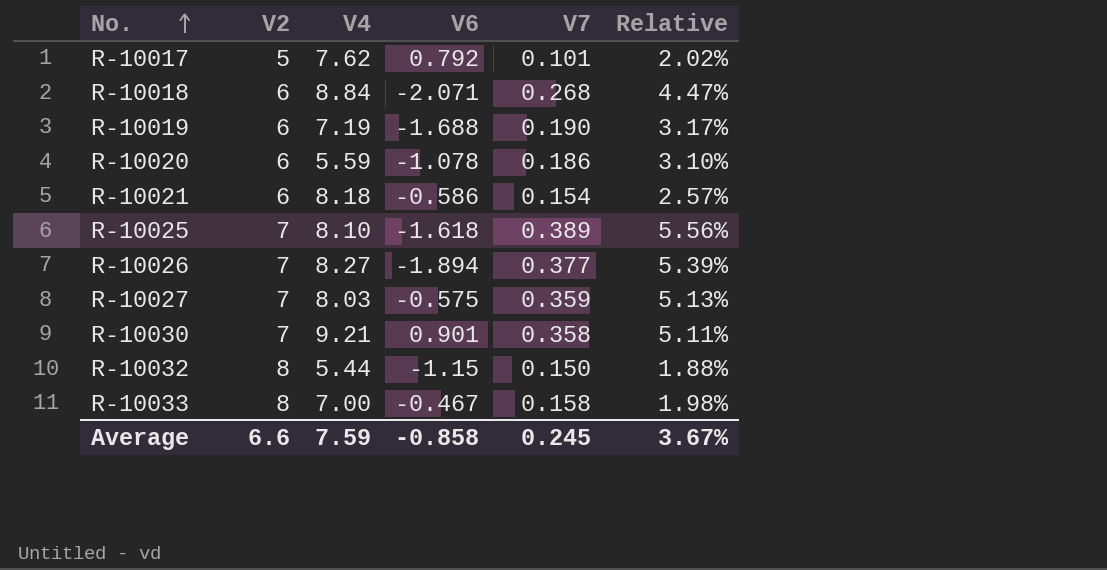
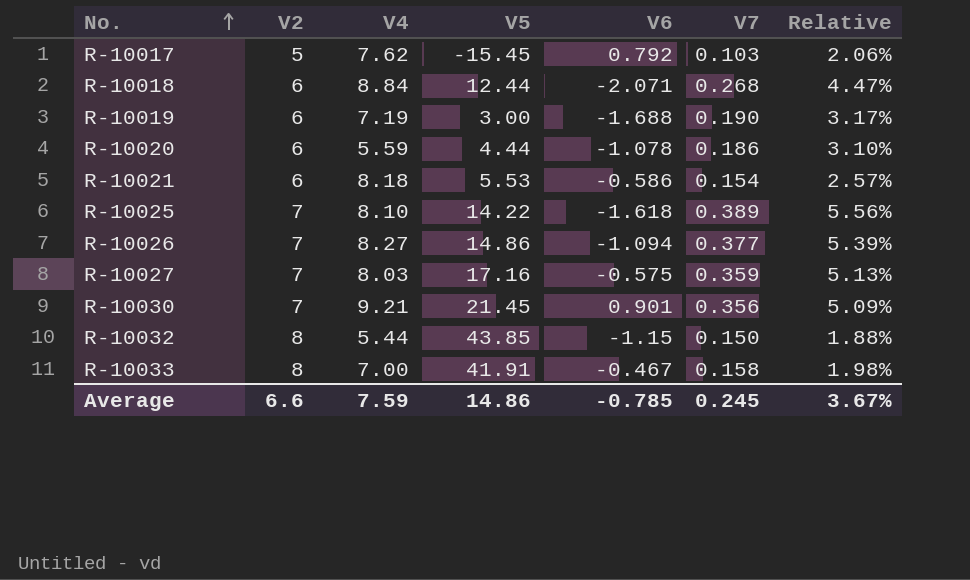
column V5 | position: none -> 4
R-10017 | V7: 0.101 -> 0.103
R-10017 | Relative: 2.02% -> 2.06%
R-10026 | V6: -1.894 -> -1.094
R-10030 | V7: 0.358 -> 0.356
R-10030 | Relative: 5.11% -> 5.09%
Average | V6: -0.858 -> -0.785

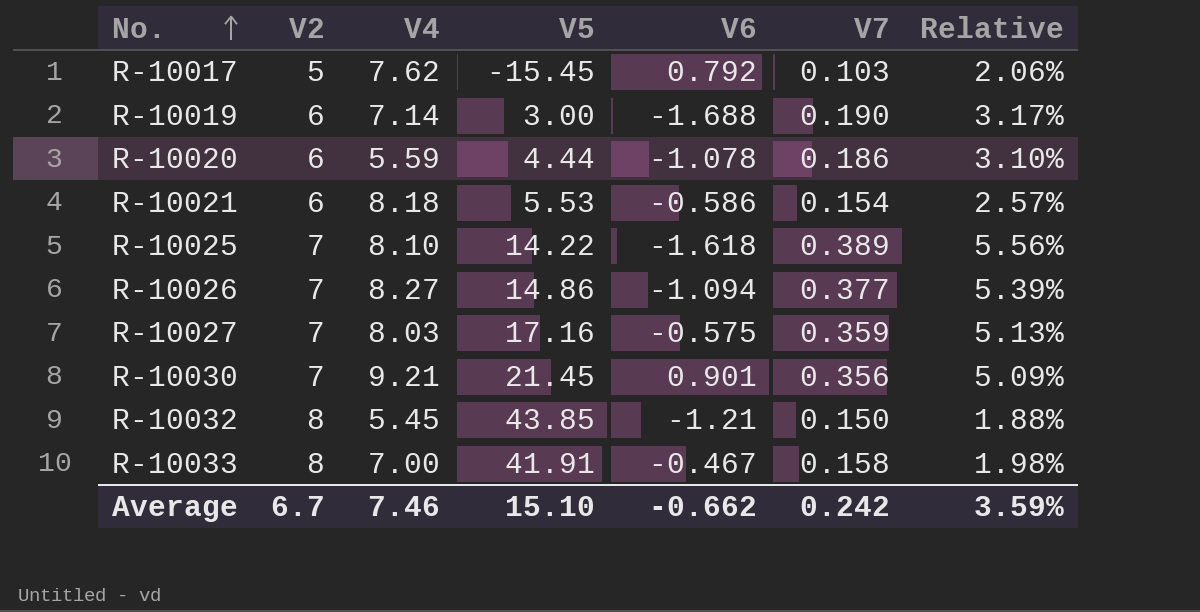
row R-10018: 6 | 8.84 | 12.44 | -2.071 | 0.268 | 4.47% -> none
R-10019 | V4: 7.19 -> 7.14
R-10032 | V4: 5.44 -> 5.45
R-10032 | V6: -1.15 -> -1.21
Average | V2: 6.6 -> 6.7
Average | V4: 7.59 -> 7.46
Average | V5: 14.86 -> 15.10
Average | V6: -0.785 -> -0.662
Average | V7: 0.245 -> 0.242
Average | Relative: 3.67% -> 3.59%

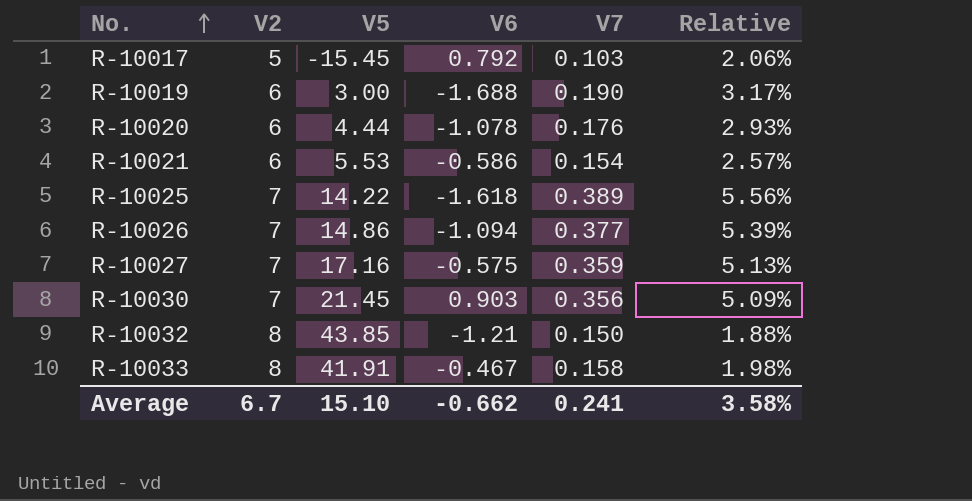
column V4 | position: 3 -> none
R-10020 | V7: 0.186 -> 0.176
R-10020 | Relative: 3.10% -> 2.93%
R-10030 | V6: 0.901 -> 0.903
Average | V7: 0.242 -> 0.241
Average | Relative: 3.59% -> 3.58%

